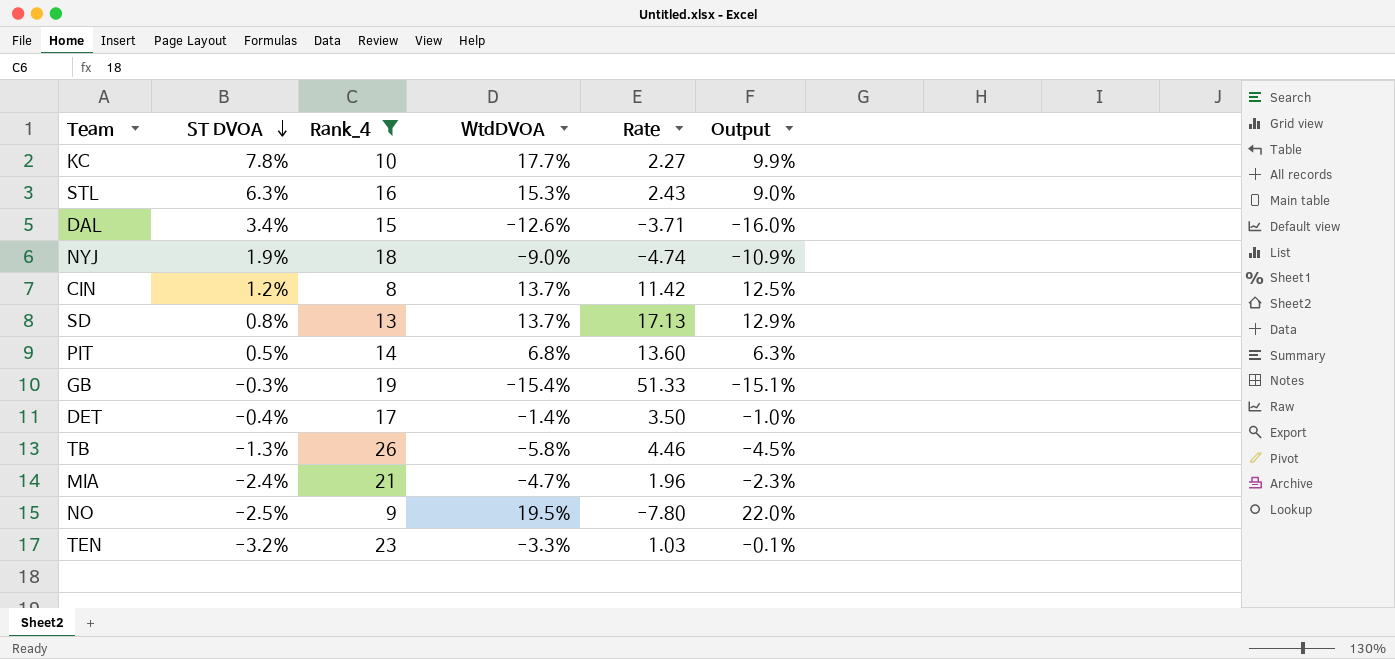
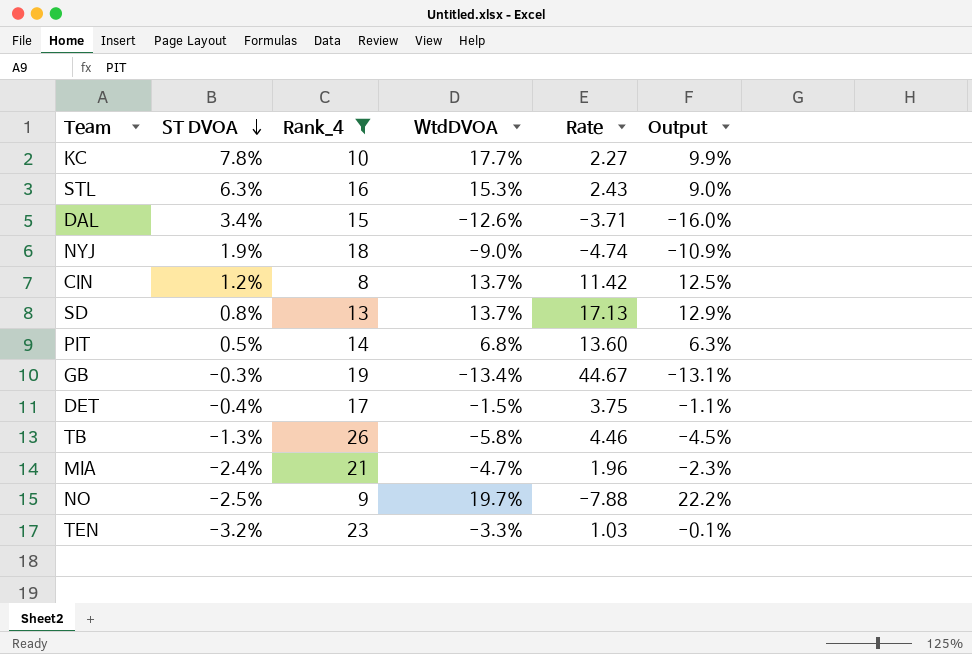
GB | WtdDVOA: -15.4% -> -13.4%
GB | Rate: 51.33 -> 44.67
GB | Output: -15.1% -> -13.1%
DET | WtdDVOA: -1.4% -> -1.5%
DET | Rate: 3.50 -> 3.75
DET | Output: -1.0% -> -1.1%
NO | WtdDVOA: 19.5% -> 19.7%
NO | Rate: -7.80 -> -7.88
NO | Output: 22.0% -> 22.2%

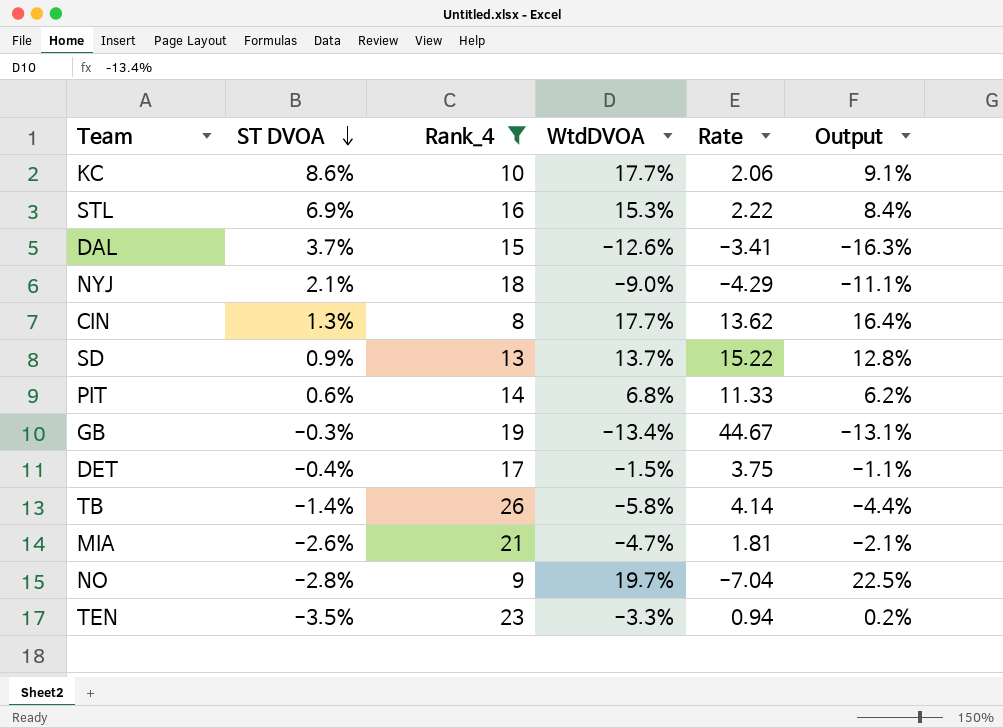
KC | ST DVOA: 7.8% -> 8.6%
KC | Rate: 2.27 -> 2.06
KC | Output: 9.9% -> 9.1%
STL | ST DVOA: 6.3% -> 6.9%
STL | Rate: 2.43 -> 2.22
STL | Output: 9.0% -> 8.4%
DAL | ST DVOA: 3.4% -> 3.7%
DAL | Rate: -3.71 -> -3.41
DAL | Output: -16.0% -> -16.3%
NYJ | ST DVOA: 1.9% -> 2.1%
NYJ | Rate: -4.74 -> -4.29
NYJ | Output: -10.9% -> -11.1%
CIN | ST DVOA: 1.2% -> 1.3%
CIN | WtdDVOA: 13.7% -> 17.7%
CIN | Rate: 11.42 -> 13.62
CIN | Output: 12.5% -> 16.4%
SD | ST DVOA: 0.8% -> 0.9%
SD | Rate: 17.13 -> 15.22
SD | Output: 12.9% -> 12.8%
PIT | ST DVOA: 0.5% -> 0.6%
PIT | Rate: 13.60 -> 11.33
PIT | Output: 6.3% -> 6.2%
TB | ST DVOA: -1.3% -> -1.4%
TB | Rate: 4.46 -> 4.14
TB | Output: -4.5% -> -4.4%
MIA | ST DVOA: -2.4% -> -2.6%
MIA | Rate: 1.96 -> 1.81
MIA | Output: -2.3% -> -2.1%
NO | ST DVOA: -2.5% -> -2.8%
NO | Rate: -7.88 -> -7.04
NO | Output: 22.2% -> 22.5%
TEN | ST DVOA: -3.2% -> -3.5%
TEN | Rate: 1.03 -> 0.94
TEN | Output: -0.1% -> 0.2%

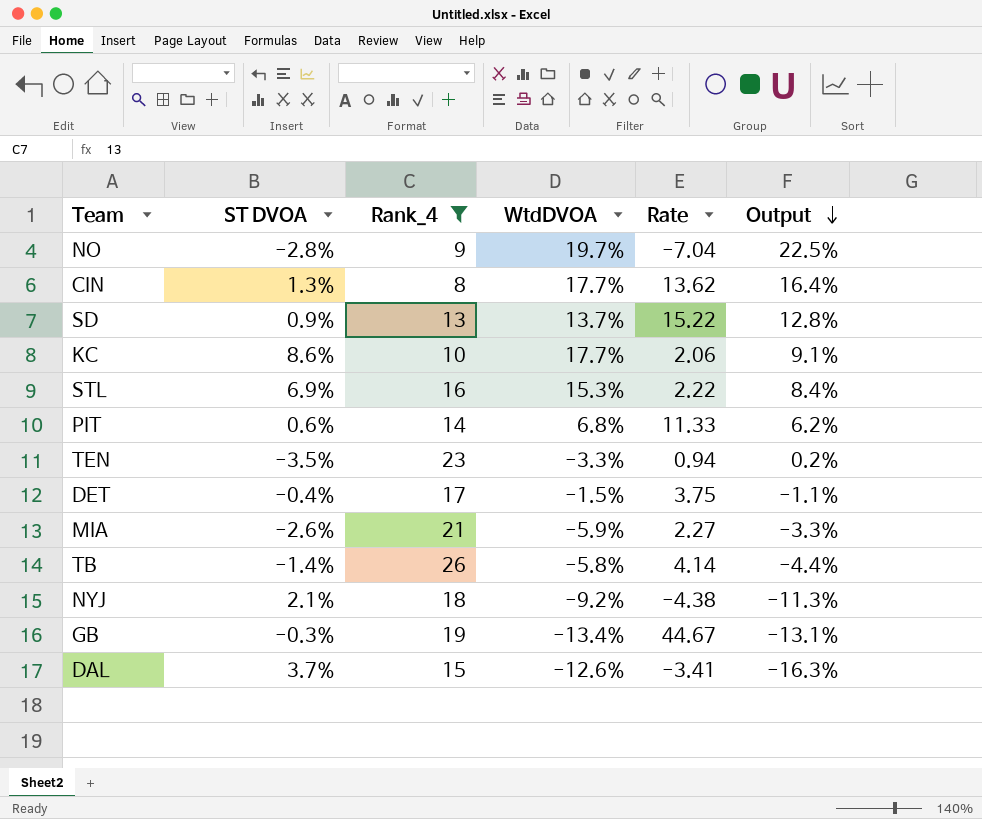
row order: ST DVOA descending -> Output descending
MIA | WtdDVOA: -4.7% -> -5.9%
MIA | Rate: 1.81 -> 2.27
MIA | Output: -2.1% -> -3.3%
NYJ | WtdDVOA: -9.0% -> -9.2%
NYJ | Rate: -4.29 -> -4.38
NYJ | Output: -11.1% -> -11.3%

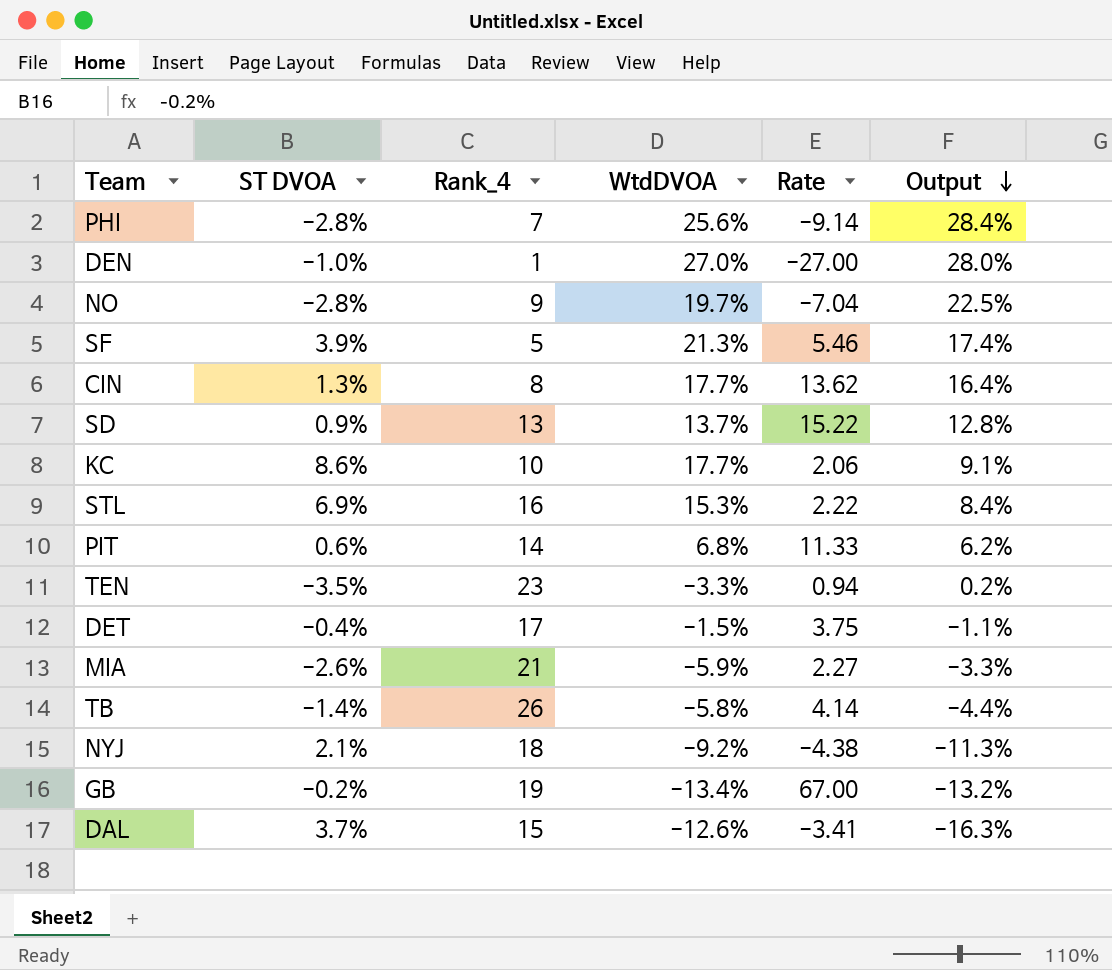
filter: Rank_4 >= 8 -> none
GB | ST DVOA: -0.3% -> -0.2%
GB | Rate: 44.67 -> 67.00
GB | Output: -13.1% -> -13.2%

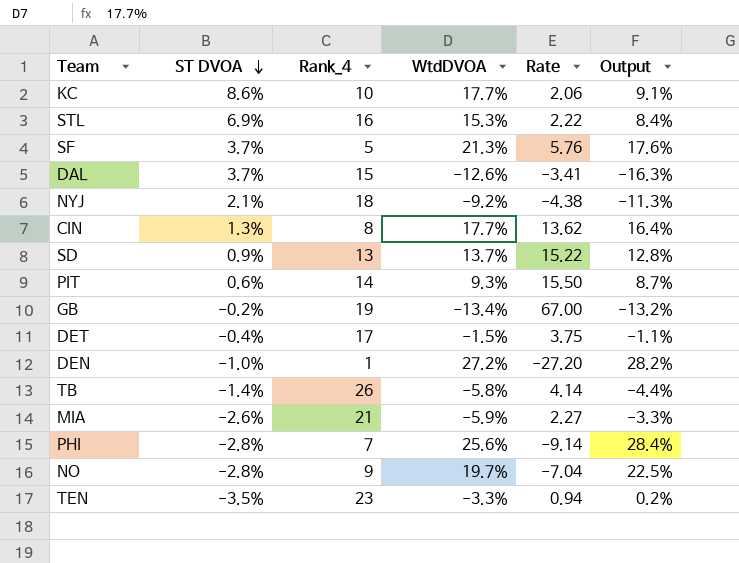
row order: Output descending -> ST DVOA descending
SF | ST DVOA: 3.9% -> 3.7%
SF | Rate: 5.46 -> 5.76
SF | Output: 17.4% -> 17.6%
PIT | WtdDVOA: 6.8% -> 9.3%
PIT | Rate: 11.33 -> 15.50
PIT | Output: 6.2% -> 8.7%
DEN | WtdDVOA: 27.0% -> 27.2%
DEN | Rate: -27.00 -> -27.20
DEN | Output: 28.0% -> 28.2%

